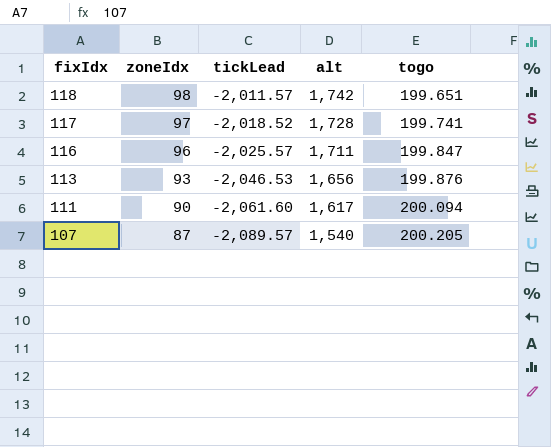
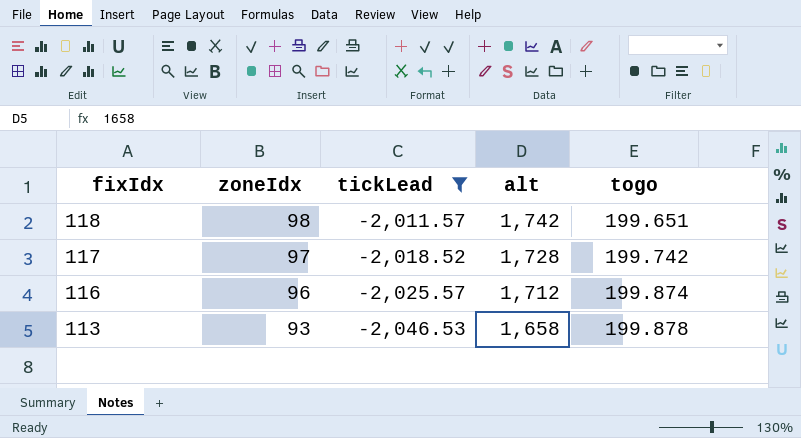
filter: none -> tickLead >= -2,046.53
117 | togo: 199.741 -> 199.742
116 | alt: 1,711 -> 1,712
116 | togo: 199.847 -> 199.874
113 | alt: 1,656 -> 1,658
113 | togo: 199.876 -> 199.878

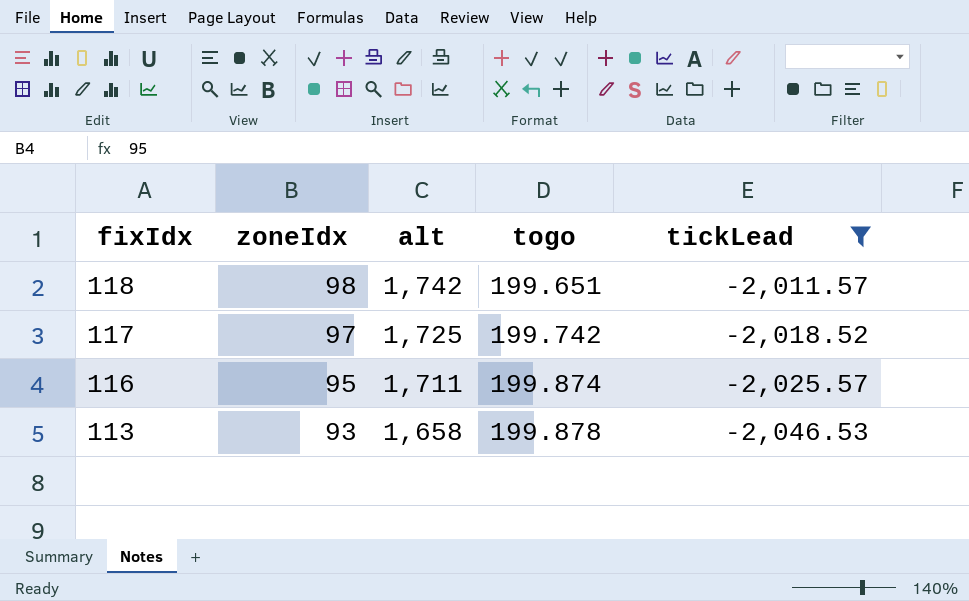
column tickLead | position: 3 -> 5
117 | alt: 1,728 -> 1,725
116 | zoneIdx: 96 -> 95
116 | alt: 1,712 -> 1,711

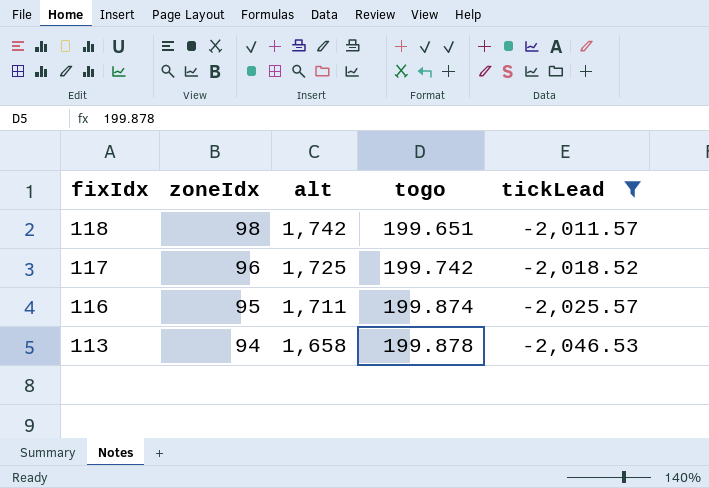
117 | zoneIdx: 97 -> 96
113 | zoneIdx: 93 -> 94

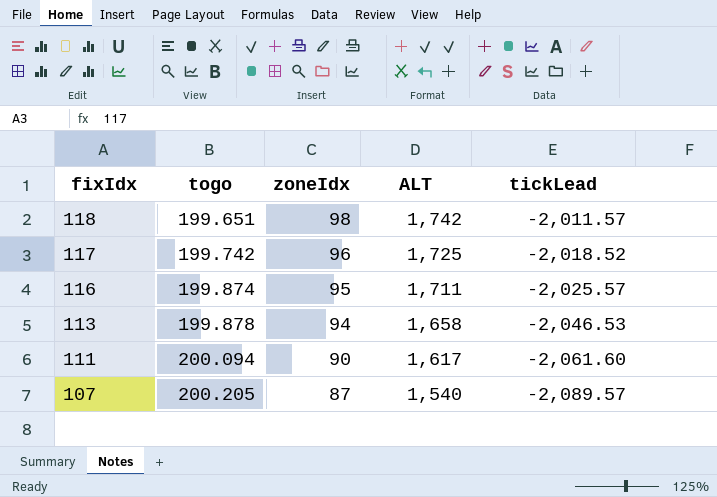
filter: tickLead >= -2,046.53 -> none
column togo | position: 4 -> 2
column name: alt -> ALT

